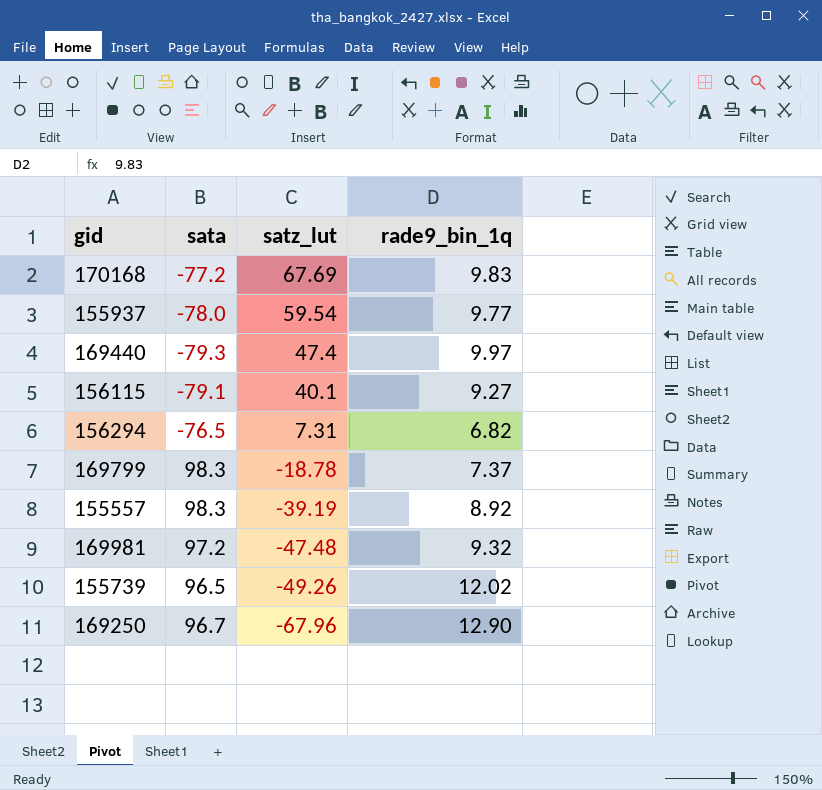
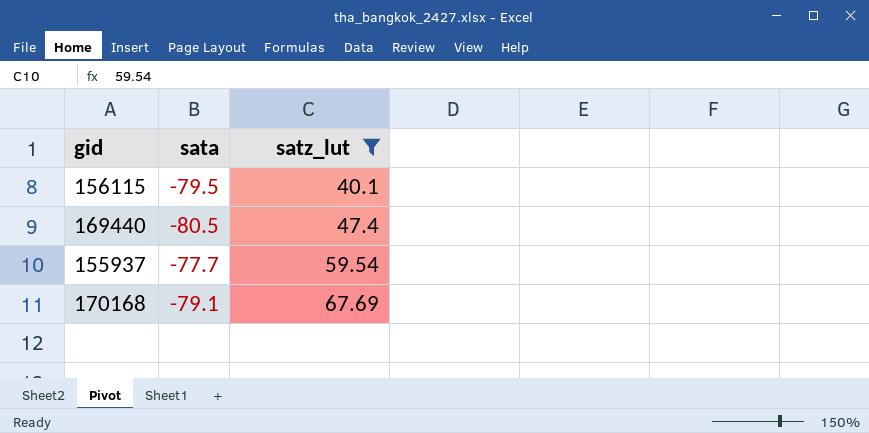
filter: none -> satz_lut >= 40.1
row order: satz_lut descending -> satz_lut ascending
column rade9_bin_1q | position: 4 -> none
156115 | sata: -79.1 -> -79.5
169440 | sata: -79.3 -> -80.5
155937 | sata: -78.0 -> -77.7
170168 | sata: -77.2 -> -79.1

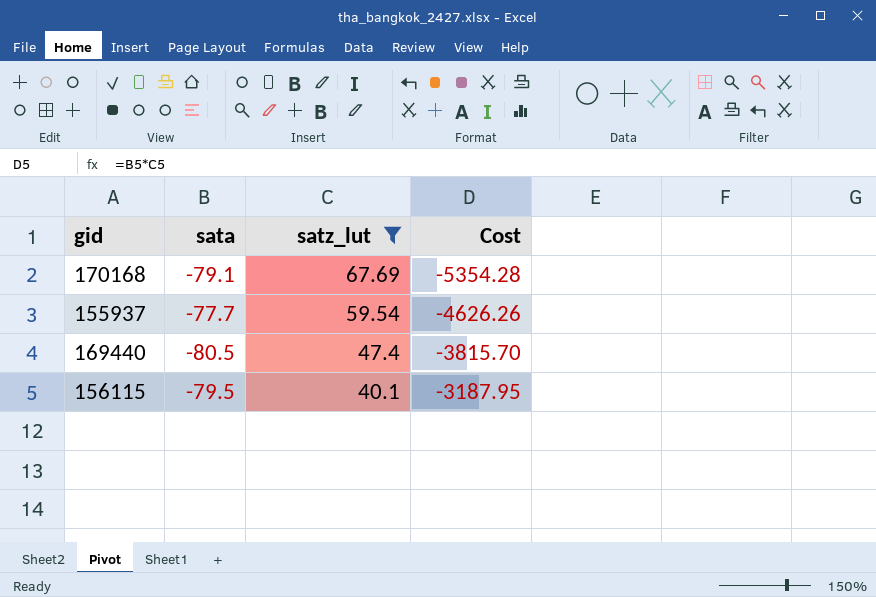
row order: satz_lut ascending -> satz_lut descending
column Cost | formula: none -> [sata] * [satz_lut]

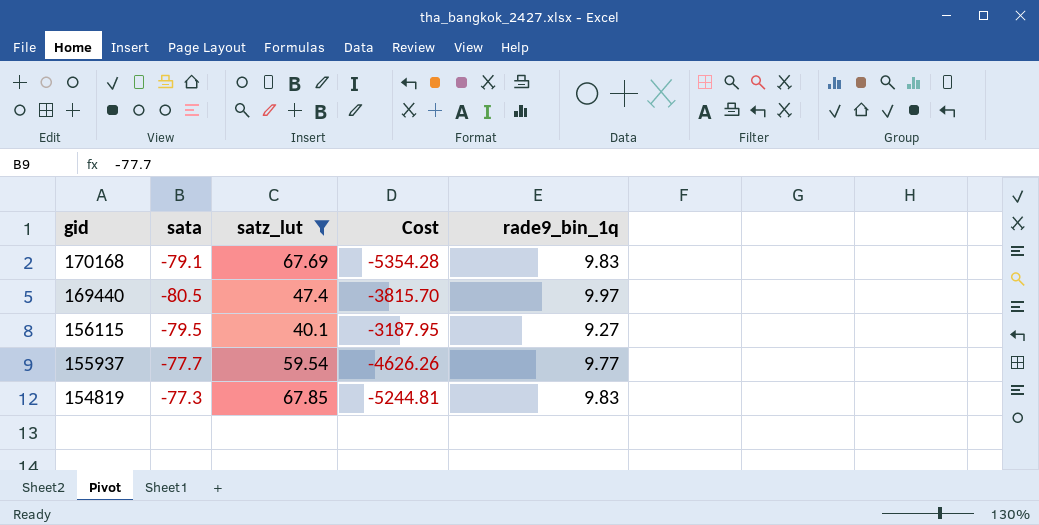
row order: satz_lut descending -> gid descending
column rade9_bin_1q | position: none -> 5
row 154819: none -> -77.3 | 67.85 | -5244.81 | 9.83

